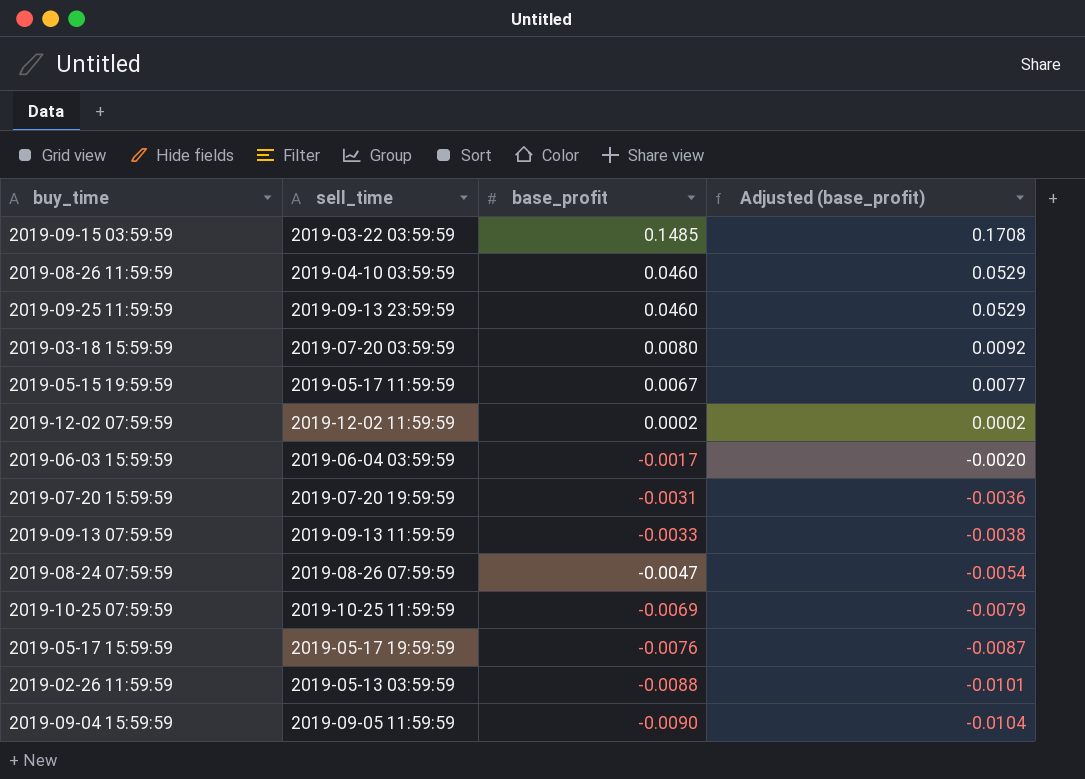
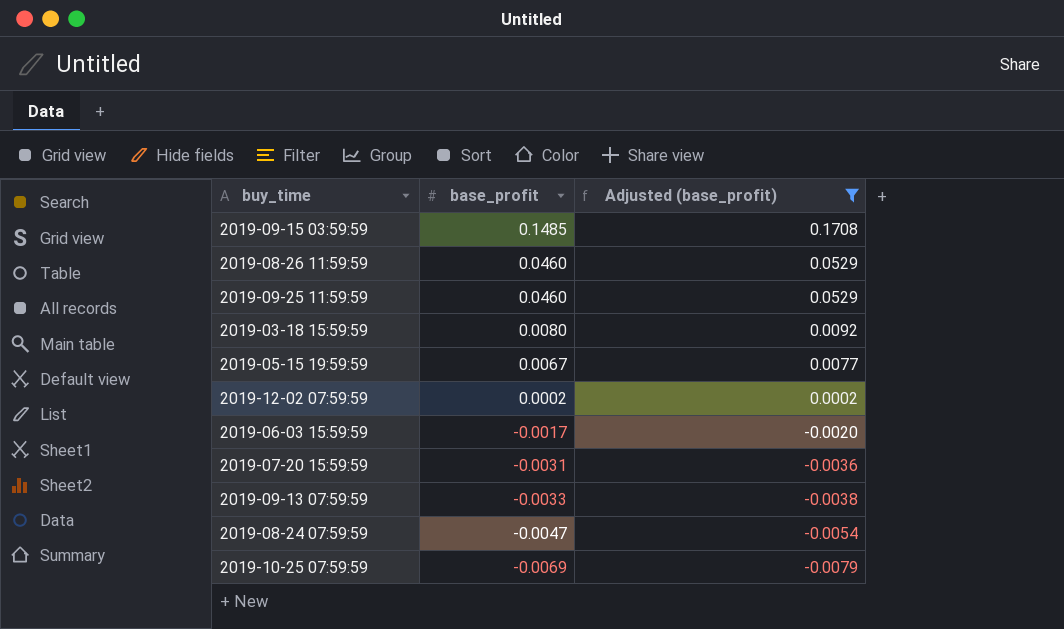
filter: none -> Adjusted (base_profit) >= -0.0079
column sell_time | position: 2 -> none

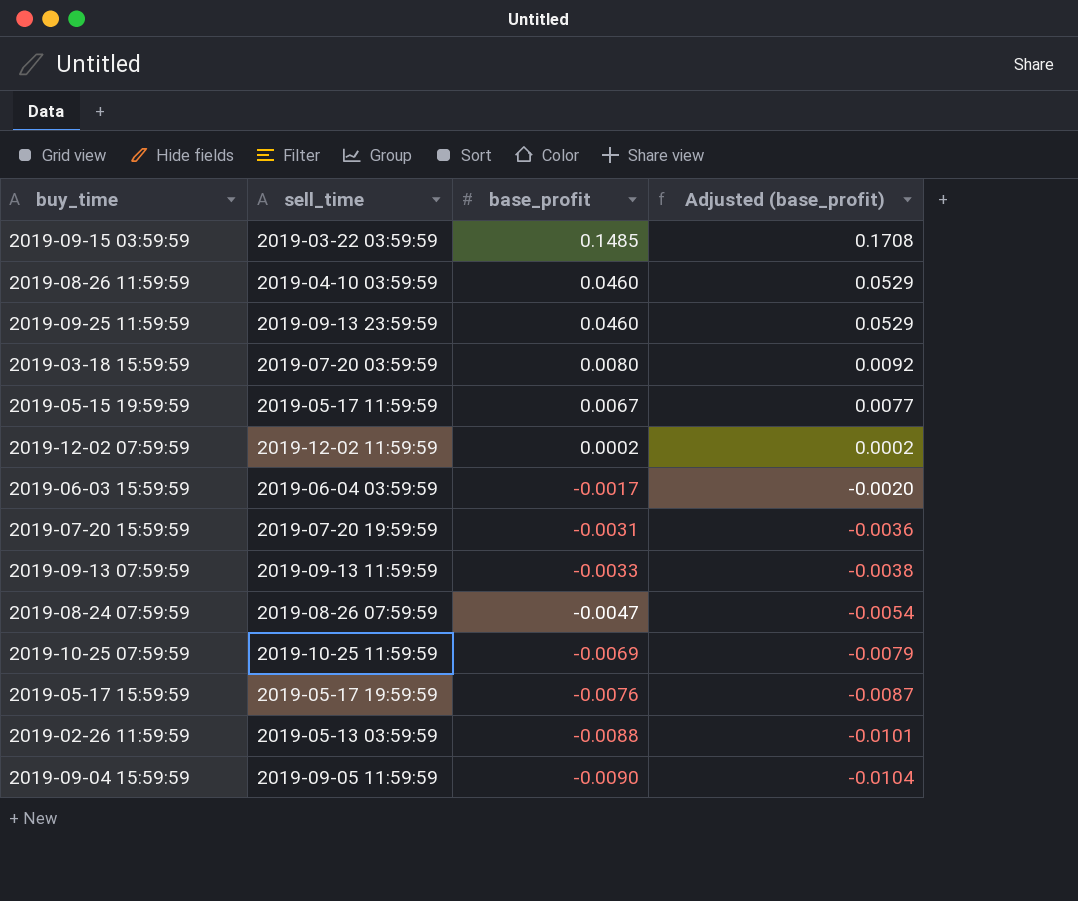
filter: Adjusted (base_profit) >= -0.0079 -> none
column sell_time | position: none -> 2

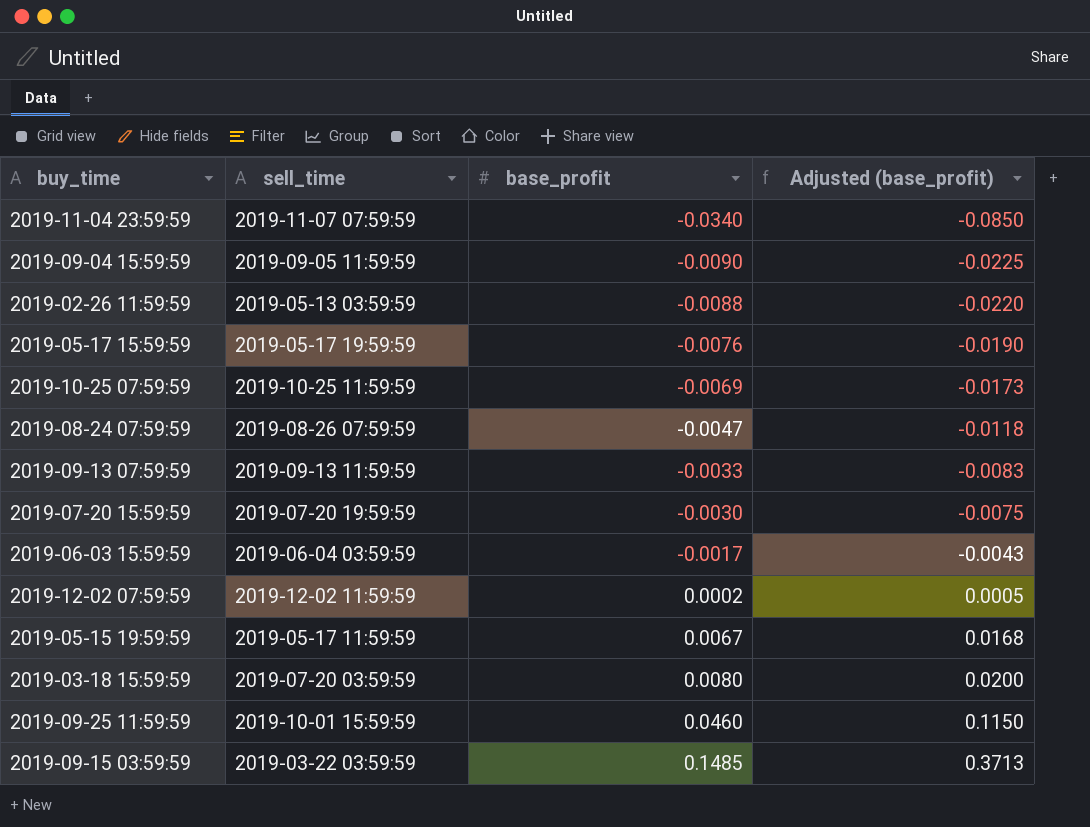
row order: base_profit descending -> base_profit ascending
column Adjusted (base_profit) | formula: [base_profit] * 1.15 -> [base_profit] * 2.5
row 2019-08-26 11:59:59: 2019-04-10 03:59:59 | 0.0460 | 0.0529 -> none
row 2019-11-04 23:59:59: none -> 2019-11-07 07:59:59 | -0.0340 | -0.0850
2019-07-20 15:59:59 | base_profit: -0.0031 -> -0.0030
2019-09-25 11:59:59 | sell_time: 2019-09-13 23:59:59 -> 2019-10-01 15:59:59

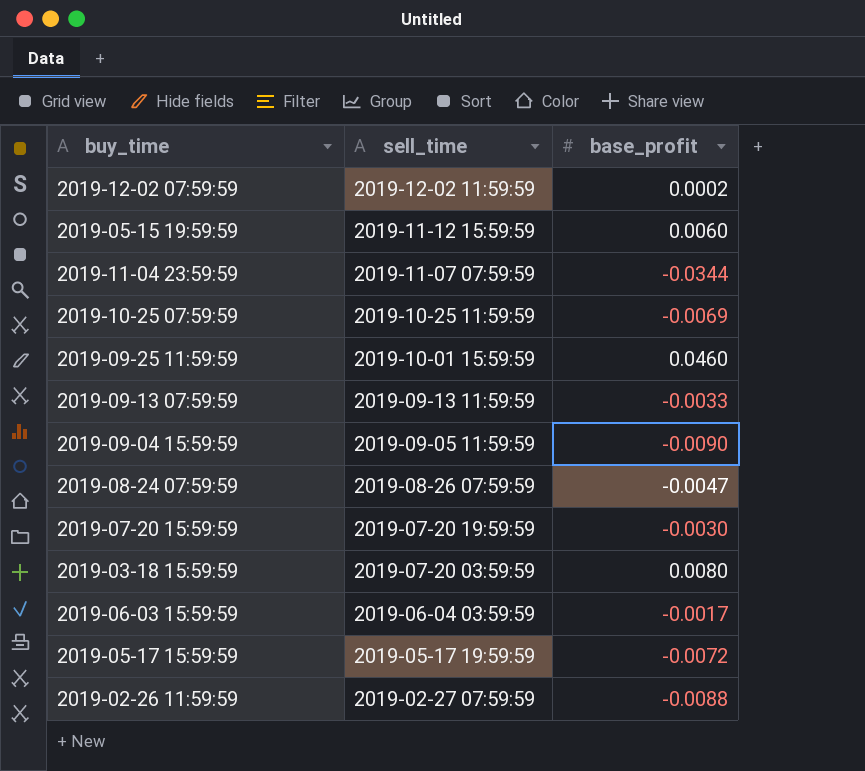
row order: base_profit ascending -> sell_time descending
column Adjusted (base_profit) | formula: [base_profit] * 2.5 -> none
row 2019-09-15 03:59:59: 2019-03-22 03:59:59 | 0.1485 | 0.3713 -> none
2019-05-15 19:59:59 | sell_time: 2019-05-17 11:59:59 -> 2019-11-12 15:59:59
2019-05-15 19:59:59 | base_profit: 0.0067 -> 0.0060
2019-11-04 23:59:59 | base_profit: -0.0340 -> -0.0344
2019-05-17 15:59:59 | base_profit: -0.0076 -> -0.0072
2019-02-26 11:59:59 | sell_time: 2019-05-13 03:59:59 -> 2019-02-27 07:59:59

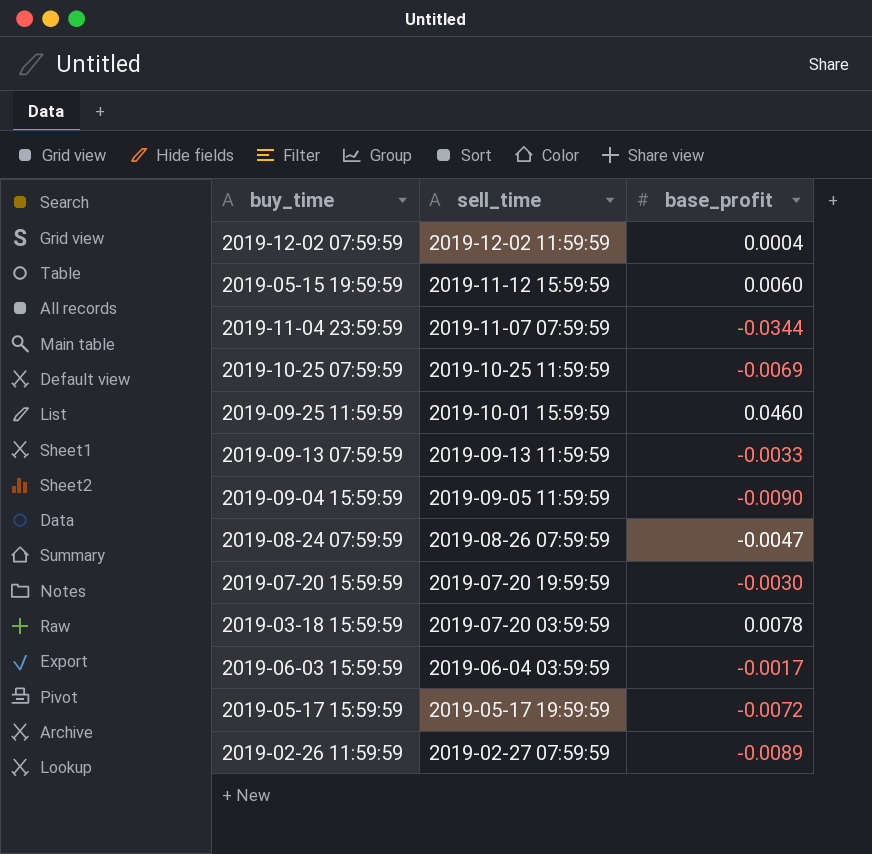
2019-12-02 07:59:59 | base_profit: 0.0002 -> 0.0004
2019-03-18 15:59:59 | base_profit: 0.0080 -> 0.0078
2019-02-26 11:59:59 | base_profit: -0.0088 -> -0.0089

